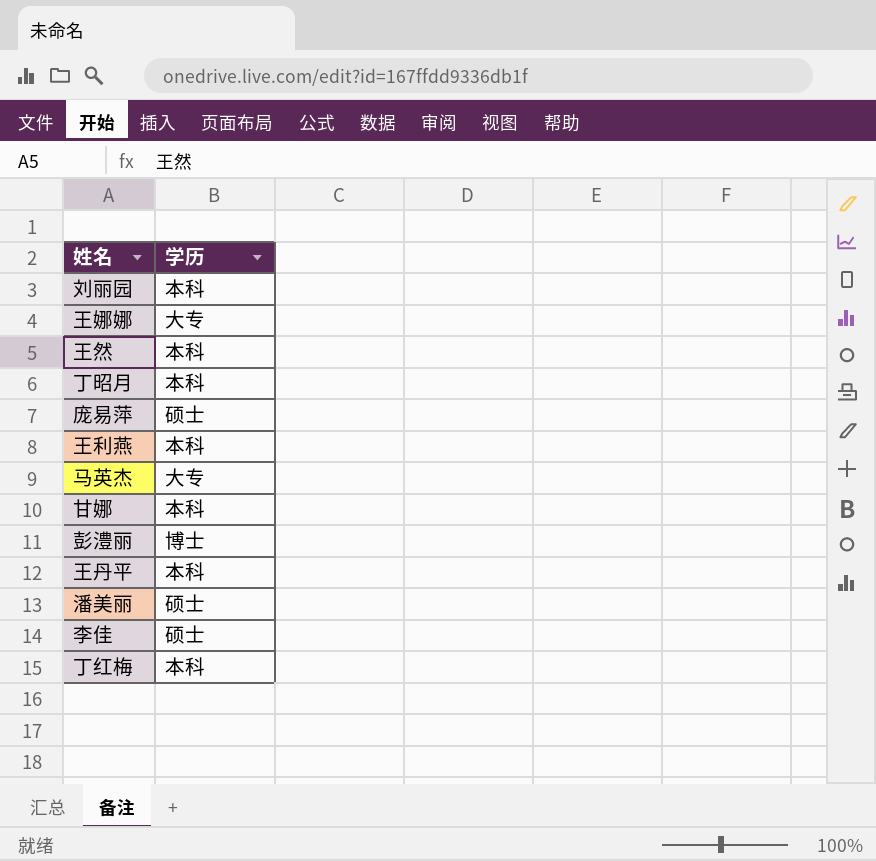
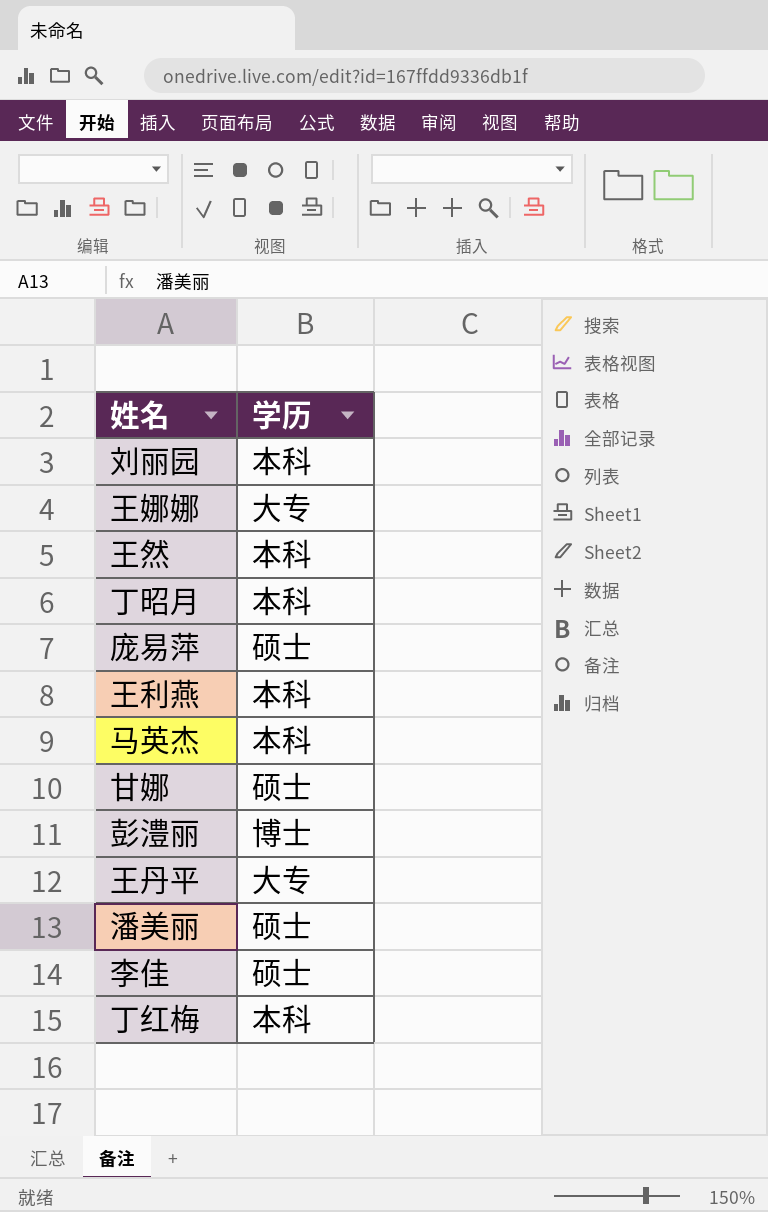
马英杰 | 学历: 大专 -> 本科
甘娜 | 学历: 本科 -> 硕士
王丹平 | 学历: 本科 -> 大专

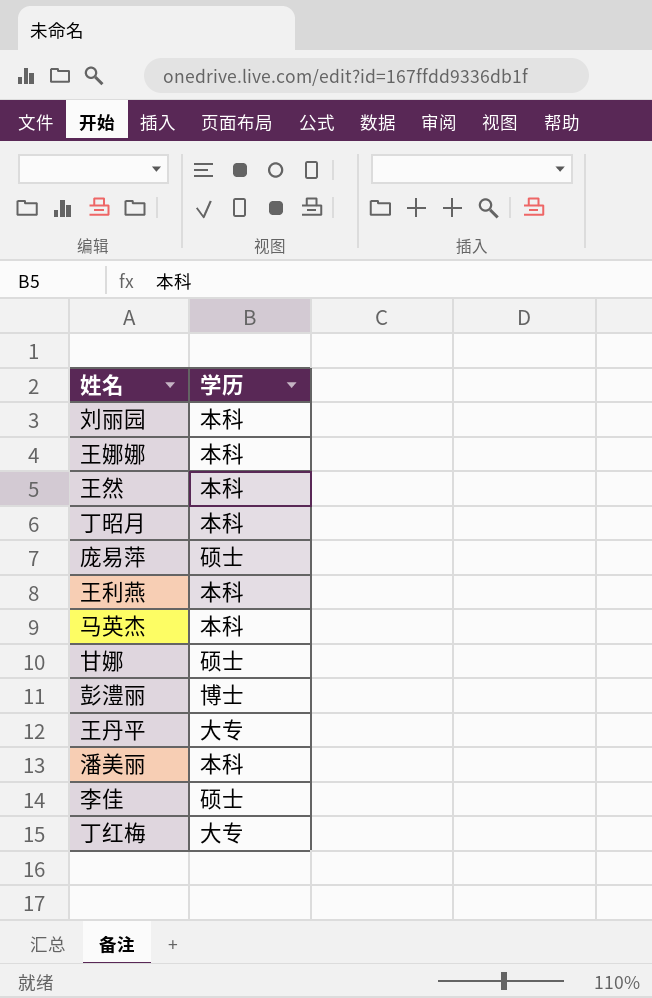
王娜娜 | 学历: 大专 -> 本科
潘美丽 | 学历: 硕士 -> 本科
丁红梅 | 学历: 本科 -> 大专

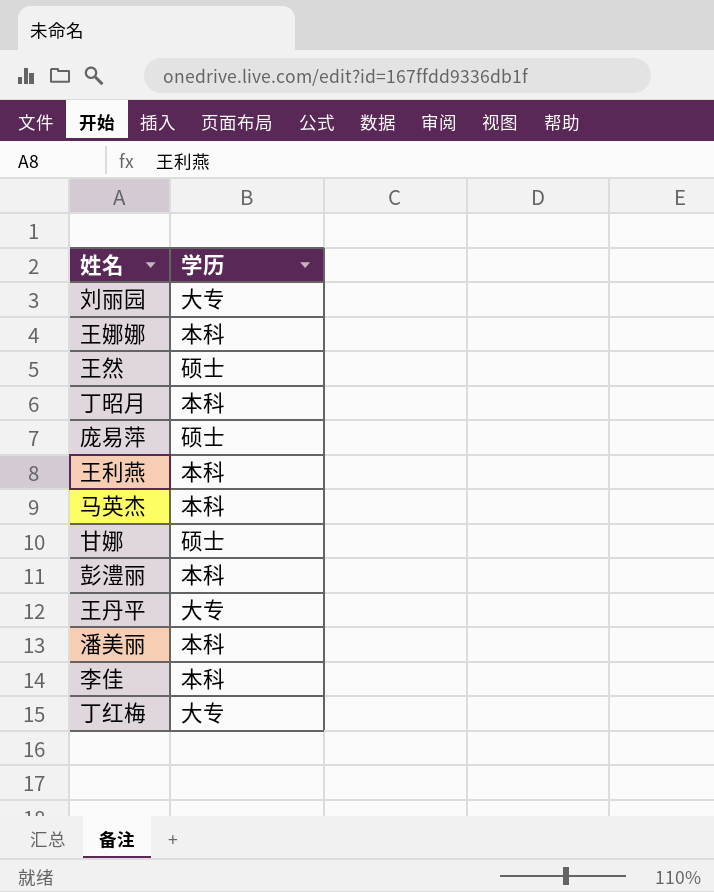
刘丽园 | 学历: 本科 -> 大专
王然 | 学历: 本科 -> 硕士
彭澧丽 | 学历: 博士 -> 本科
李佳 | 学历: 硕士 -> 本科

